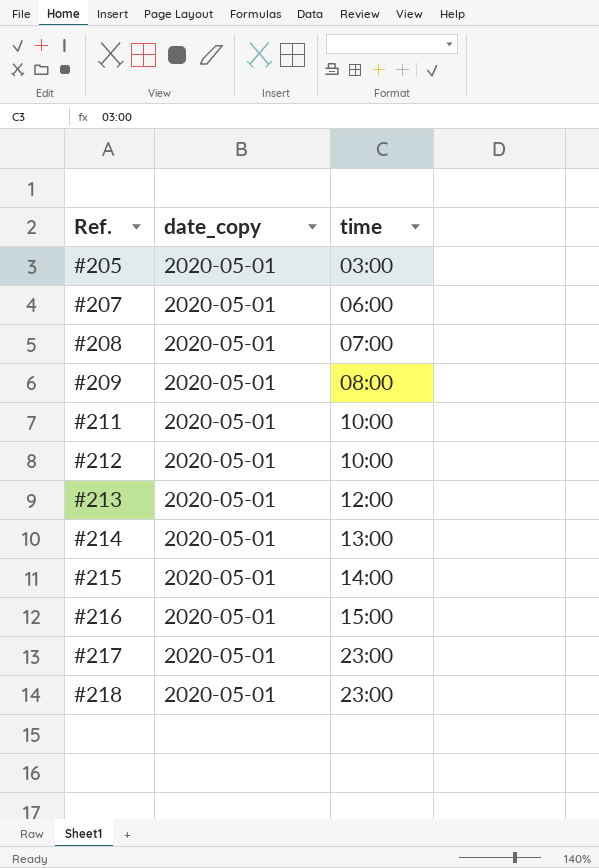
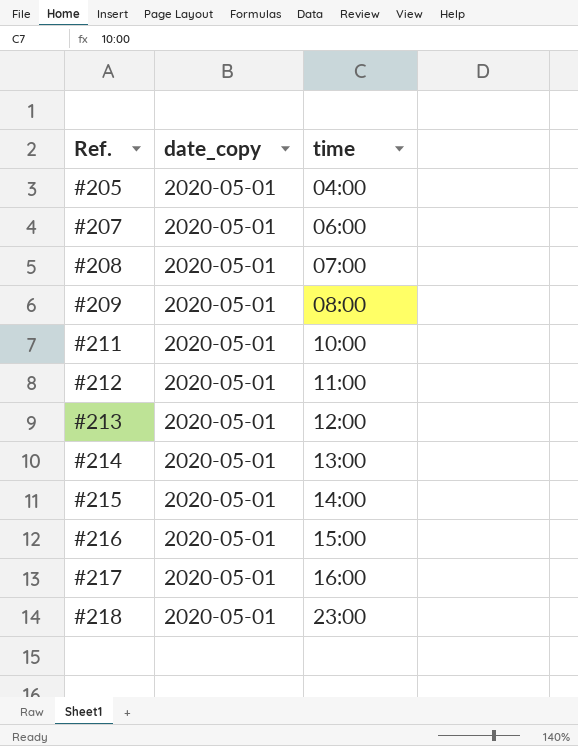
#205 | time: 03:00 -> 04:00
#212 | time: 10:00 -> 11:00
#217 | time: 23:00 -> 16:00

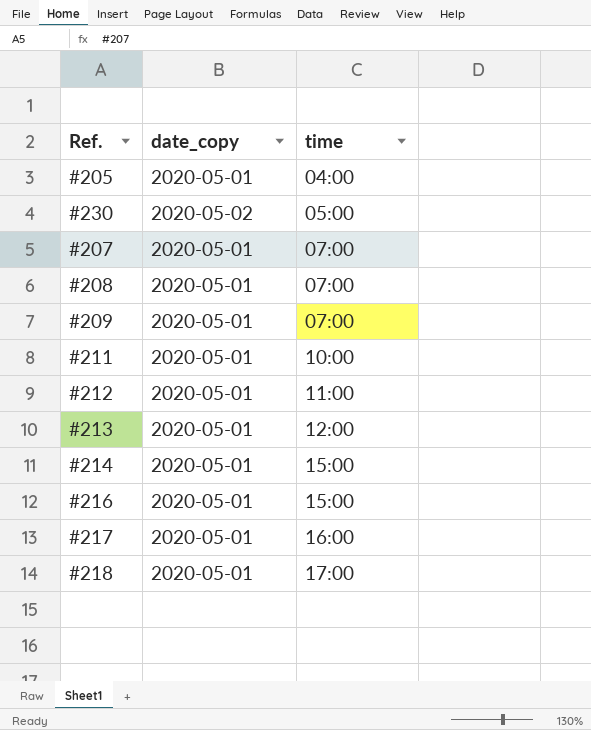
row #215: 2020-05-01 | 14:00 -> none
row #230: none -> 2020-05-02 | 05:00
#207 | time: 06:00 -> 07:00
#209 | time: 08:00 -> 07:00
#214 | time: 13:00 -> 15:00
#218 | time: 23:00 -> 17:00

